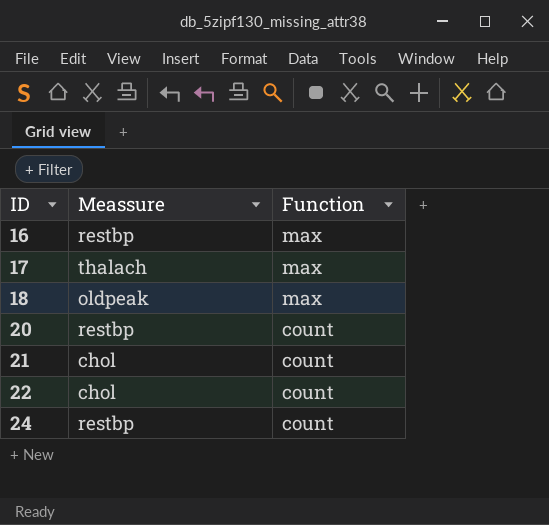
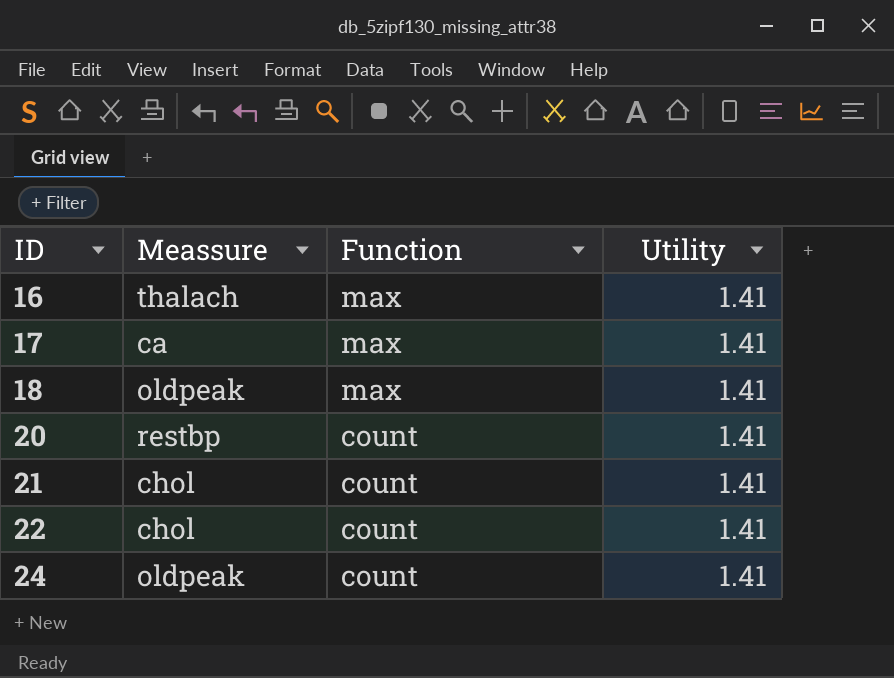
column Utility | position: none -> 4
16 | Meassure: restbp -> thalach
17 | Meassure: thalach -> ca
24 | Meassure: restbp -> oldpeak

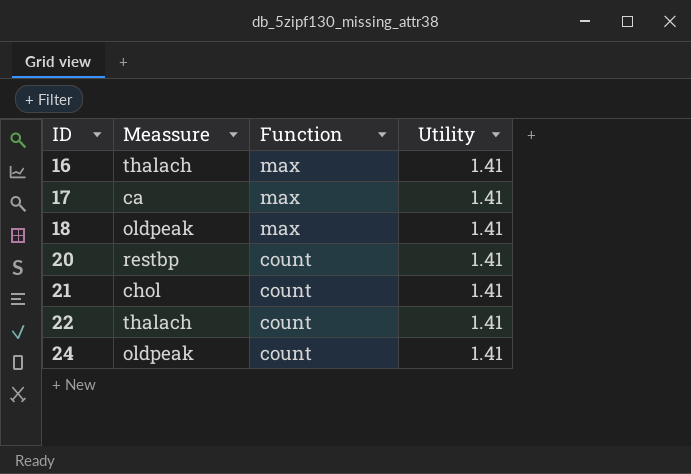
22 | Meassure: chol -> thalach

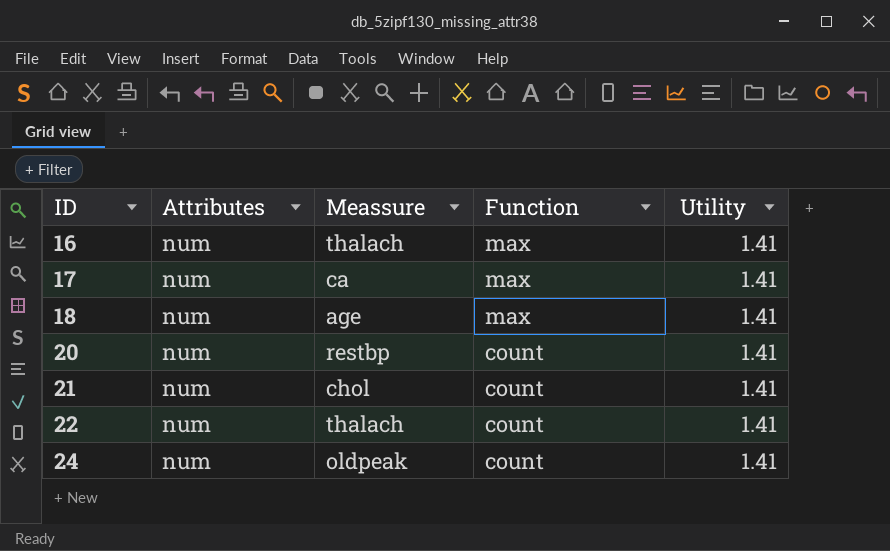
column Attributes | position: none -> 2
18 | Meassure: oldpeak -> age

